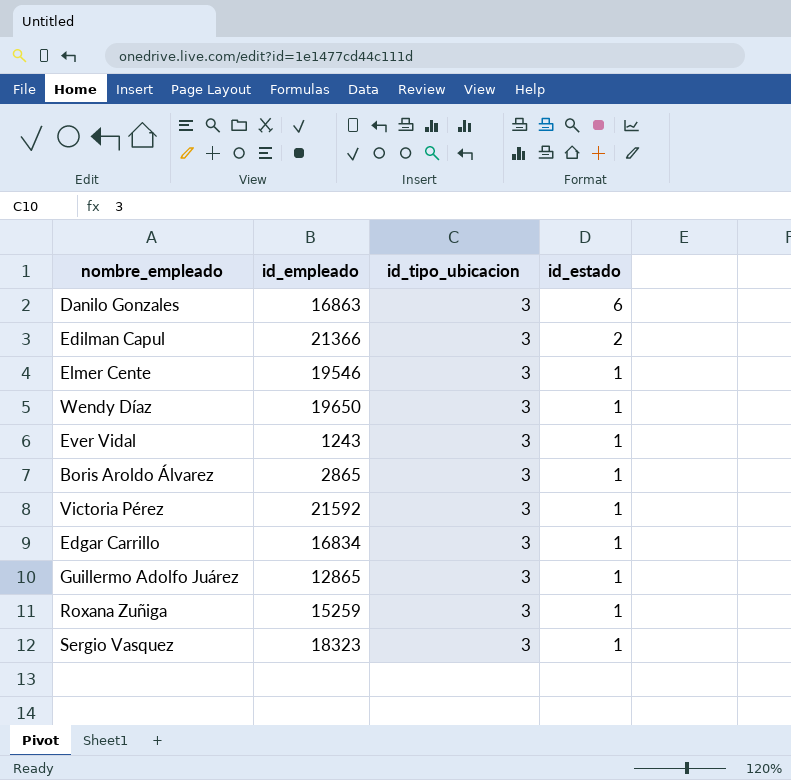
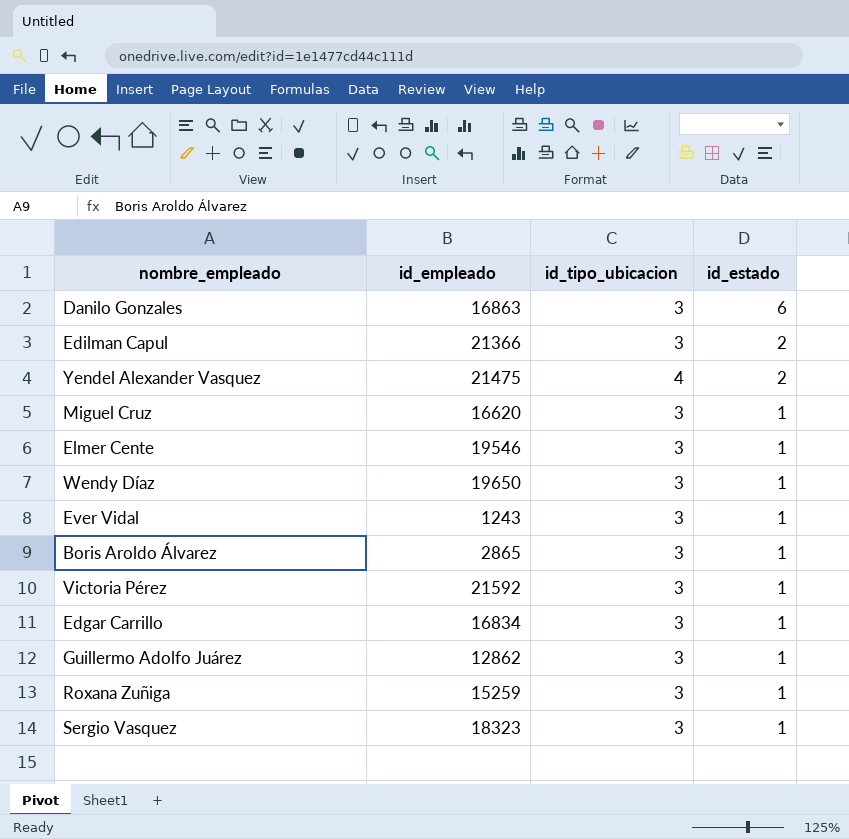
row Yendel Alexander Vasquez: none -> 21475 | 4 | 2
row Miguel Cruz: none -> 16620 | 3 | 1
Guillermo Adolfo Juárez | id_empleado: 12865 -> 12862

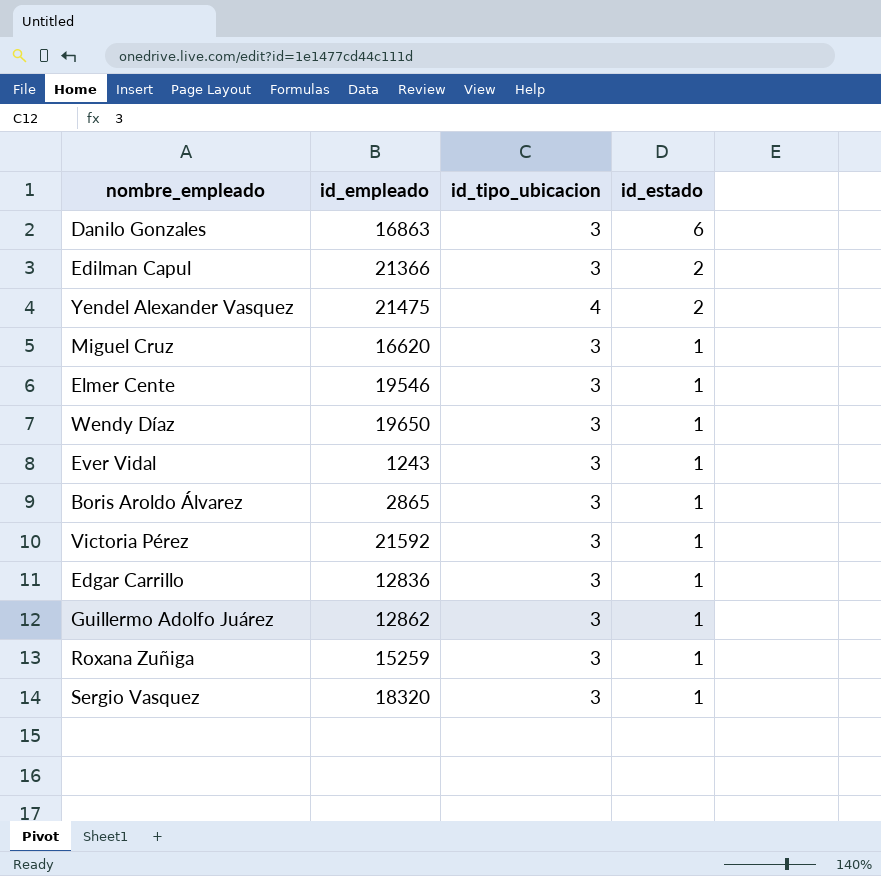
Edgar Carrillo | id_empleado: 16834 -> 12836
Sergio Vasquez | id_empleado: 18323 -> 18320

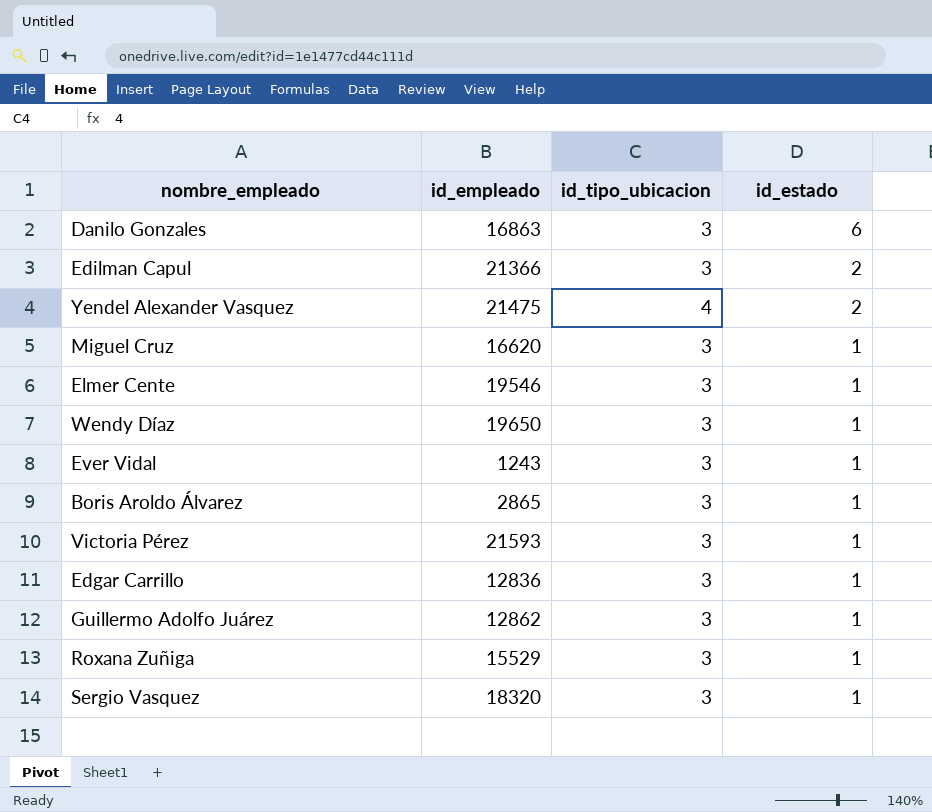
Victoria Pérez | id_empleado: 21592 -> 21593
Roxana Zuñiga | id_empleado: 15259 -> 15529

